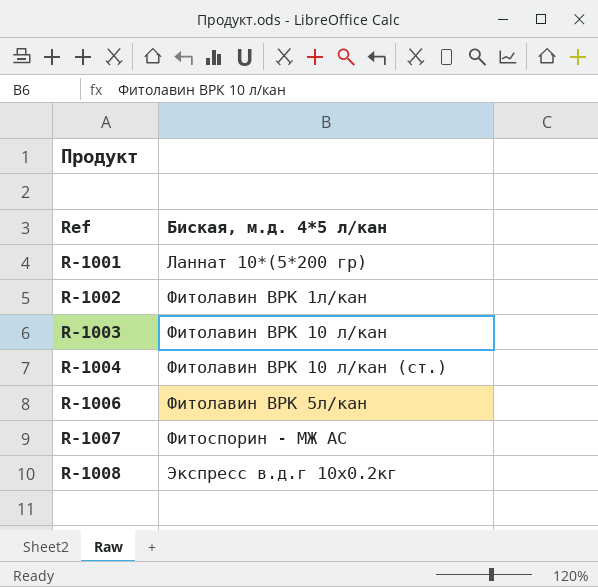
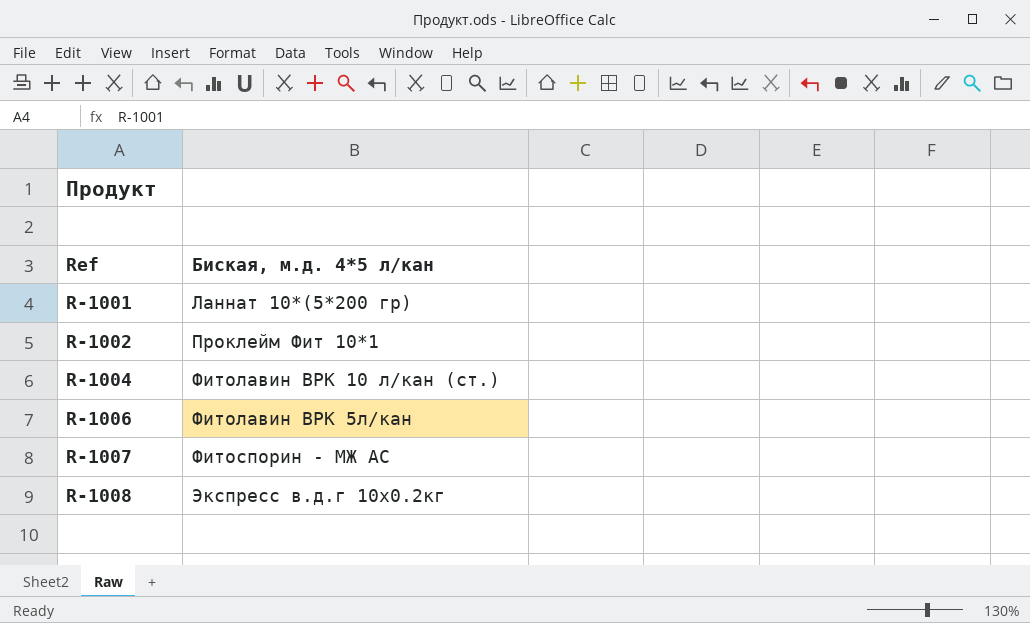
row R-1003: Фитолавин ВРК 10 л/кан -> none
R-1002 | Биская, м.д. 4*5 л/кан: Фитолавин ВРК 1л/кан -> Проклейм Фит 10*1

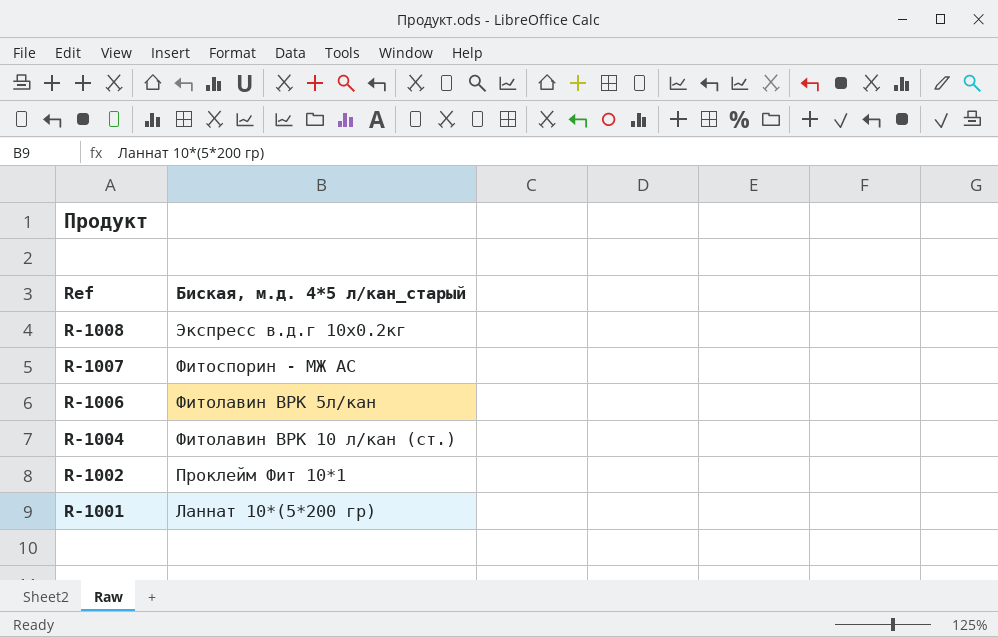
row order: Ref ascending -> Ref descending
column name: Биская, м.д. 4*5 л/кан -> Биская, м.д. 4*5 л/кан_старый

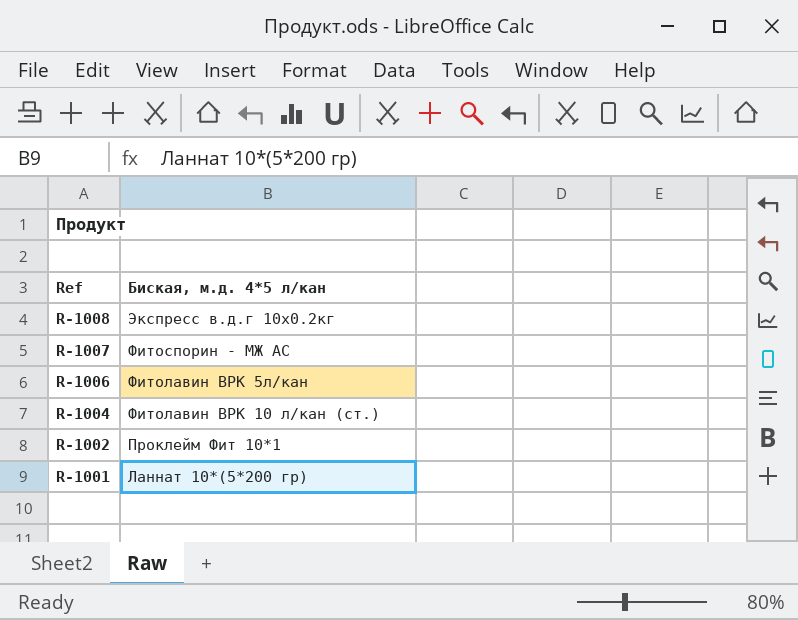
column name: Биская, м.д. 4*5 л/кан_старый -> Биская, м.д. 4*5 л/кан

